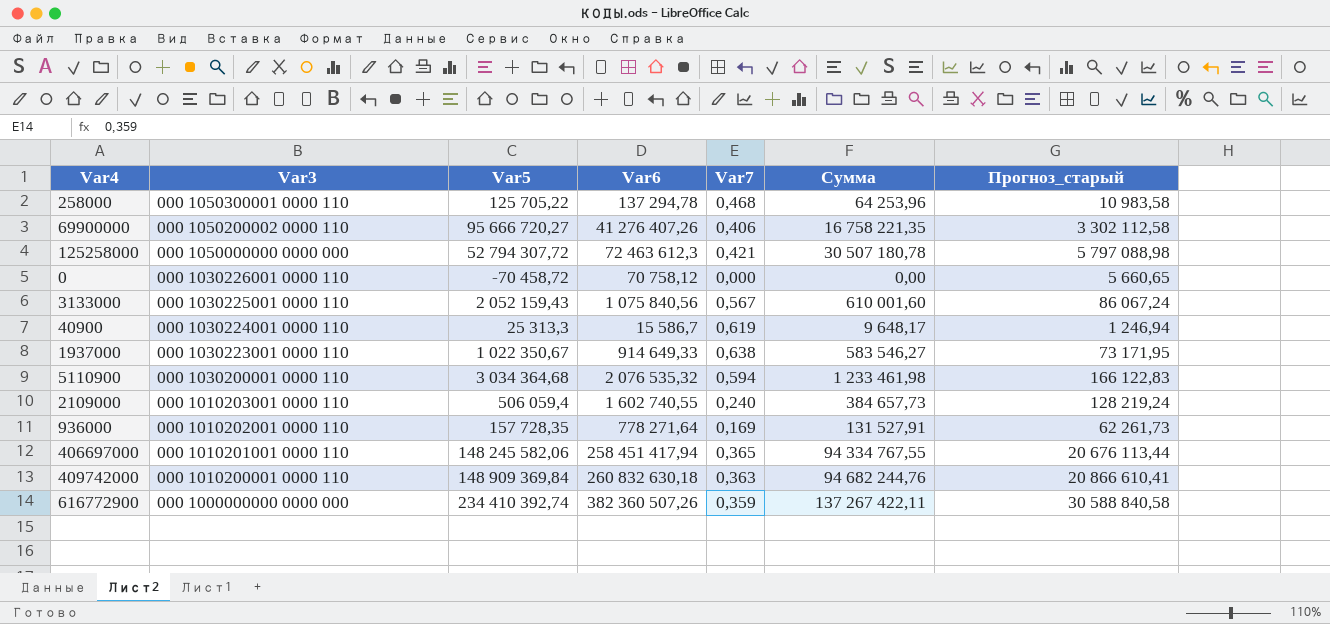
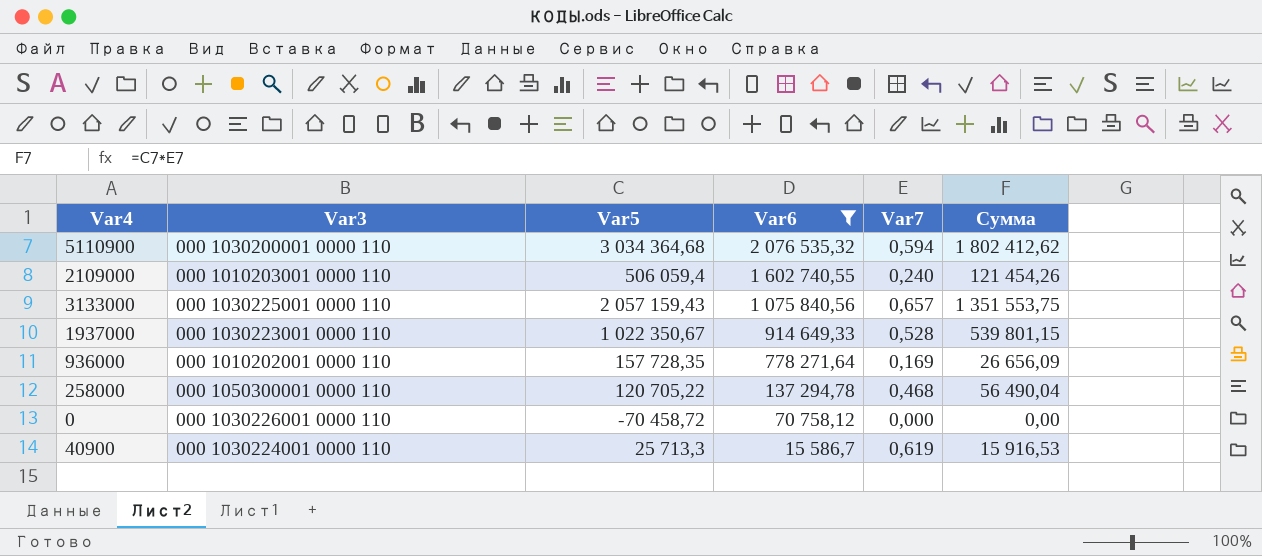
filter: none -> Var6 <= 2 076 535,32
row order: Var3 descending -> Var6 descending
column Прогноз_старый | formula: [Var6] * 0,08 -> none
column Сумма | formula: [Var6] * [Var7] -> [Var5] * [Var7]
3133000 | Var5: 2 052 159,43 -> 2 057 159,43
3133000 | Var7: 0,567 -> 0,657
1937000 | Var7: 0,638 -> 0,528
258000 | Var5: 125 705,22 -> 120 705,22
40900 | Var5: 25 313,3 -> 25 713,3

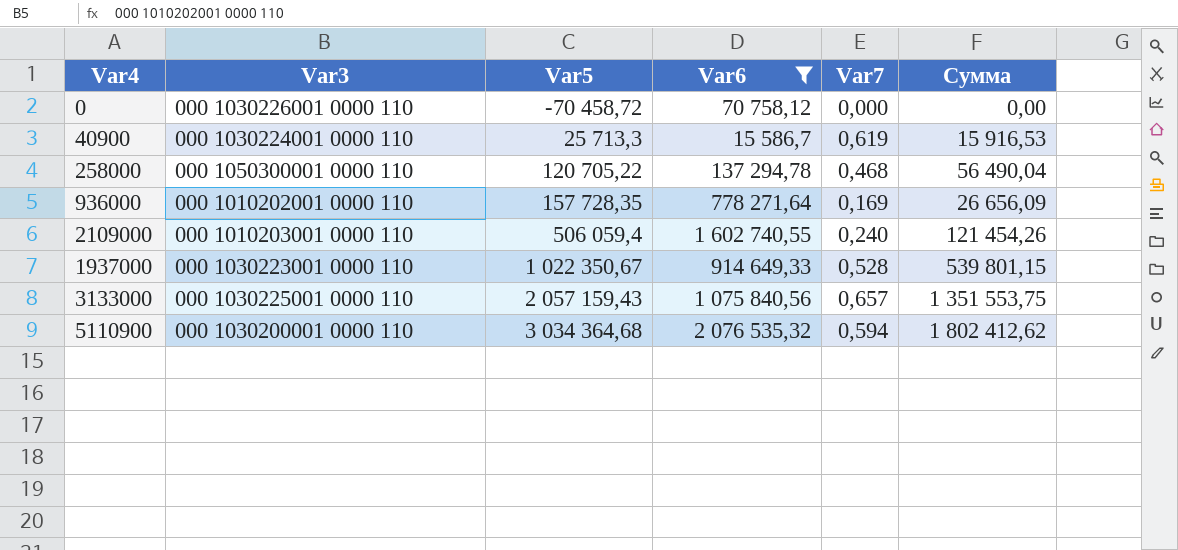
row order: Var6 descending -> Var5 ascending

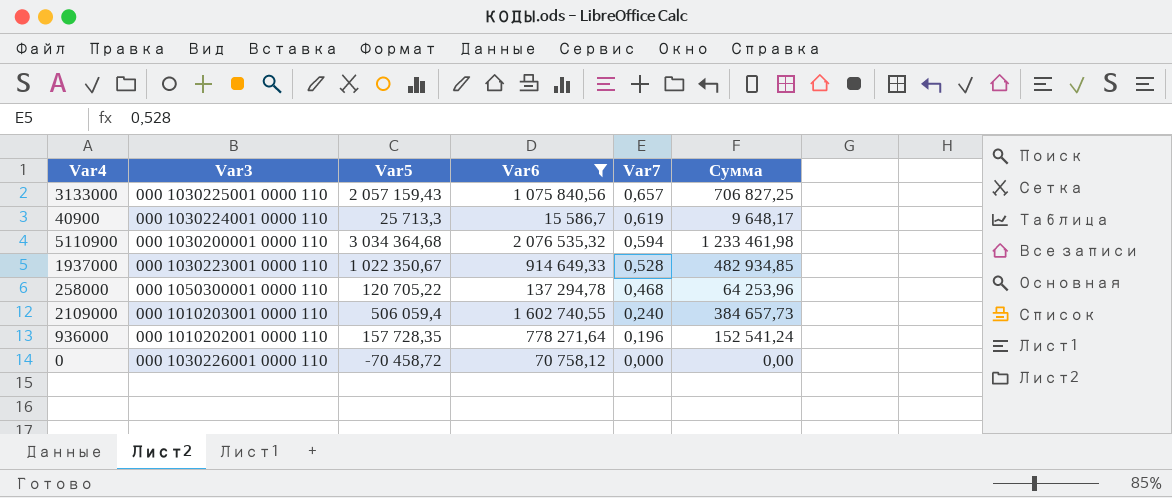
row order: Var5 ascending -> Var7 descending
column Сумма | formula: [Var5] * [Var7] -> [Var6] * [Var7]
936000 | Var7: 0,169 -> 0,196

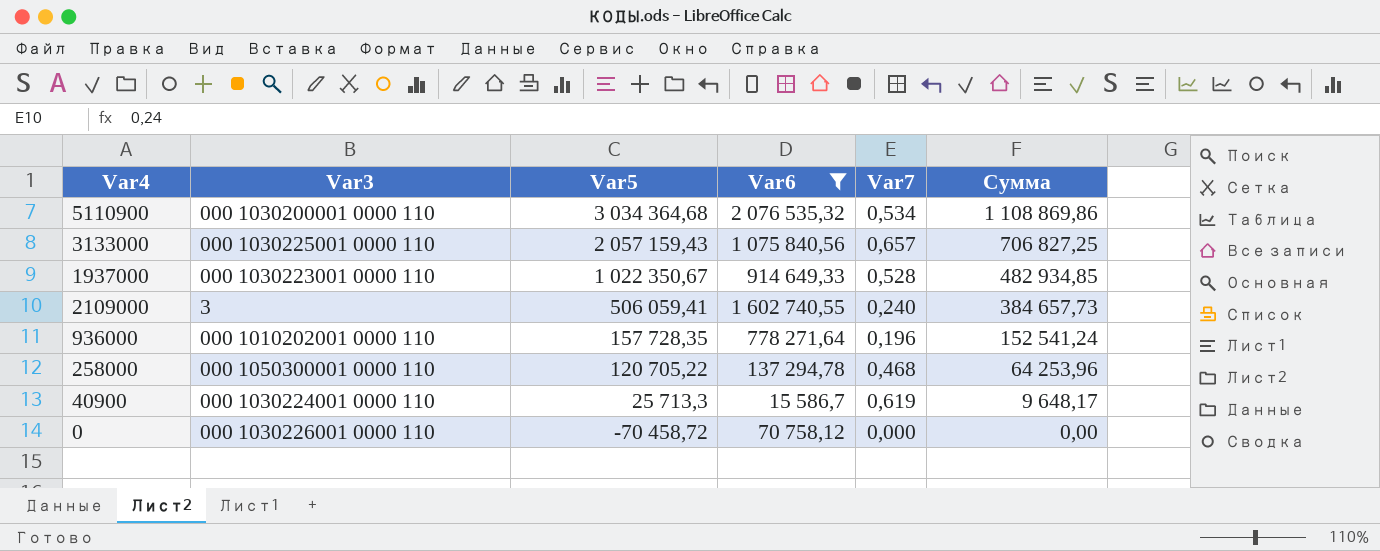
row order: Var7 descending -> Var5 descending
5110900 | Var7: 0,594 -> 0,534
5110900 | Сумма: 1 233 461,98 -> 1 108 869,86
2109000 | Var3: 000 1010203001 0000 110 -> 3
2109000 | Var5: 506 059,4 -> 506 059,41

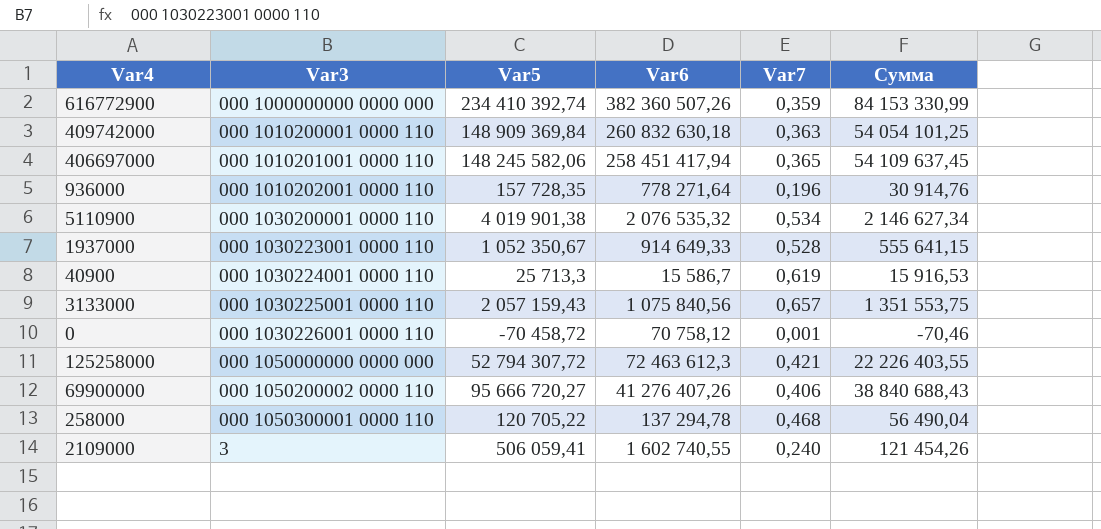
filter: Var6 <= 2 076 535,32 -> none
row order: Var5 descending -> Var3 ascending
column Сумма | formula: [Var6] * [Var7] -> [Var5] * [Var7]
5110900 | Var5: 3 034 364,68 -> 4 019 901,38
1937000 | Var5: 1 022 350,67 -> 1 052 350,67
0 | Var7: 0,000 -> 0,001

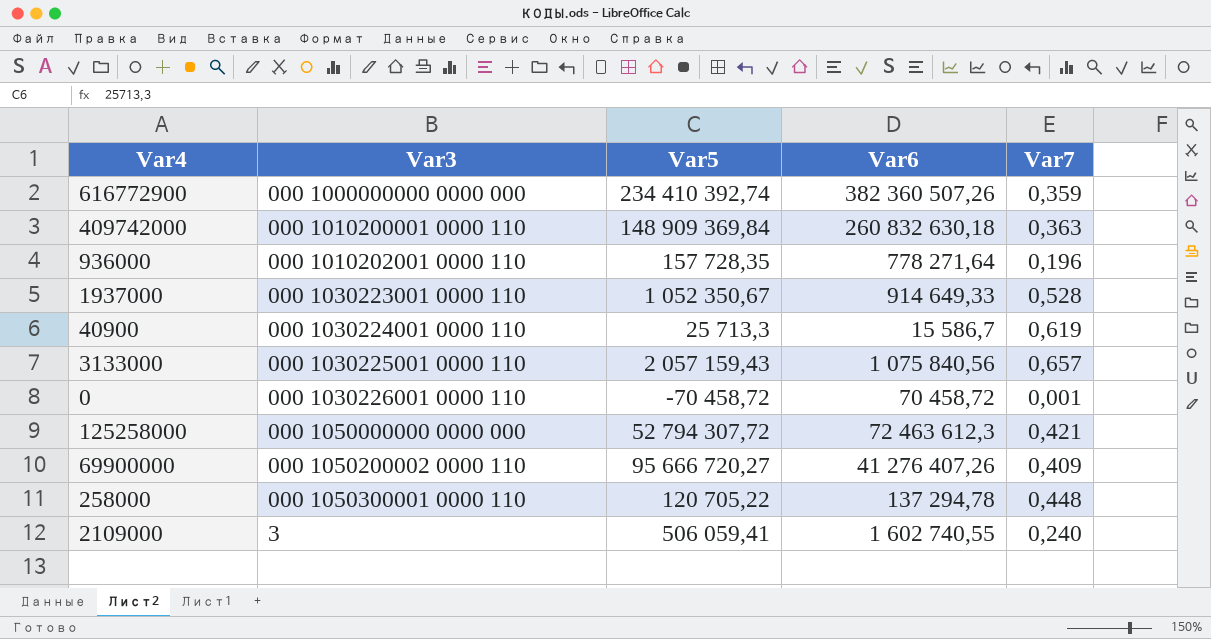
column Сумма | formula: [Var5] * [Var7] -> none
row 406697000: 000 1010201001 0000 110 | 148 245 582,06 | 258 451 417,94 | 0,365 | 54 109 637,45 -> none
row 5110900: 000 1030200001 0000 110 | 4 019 901,38 | 2 076 535,32 | 0,534 | 2 146 627,34 -> none
0 | Var6: 70 758,12 -> 70 458,72
69900000 | Var7: 0,406 -> 0,409
258000 | Var7: 0,468 -> 0,448

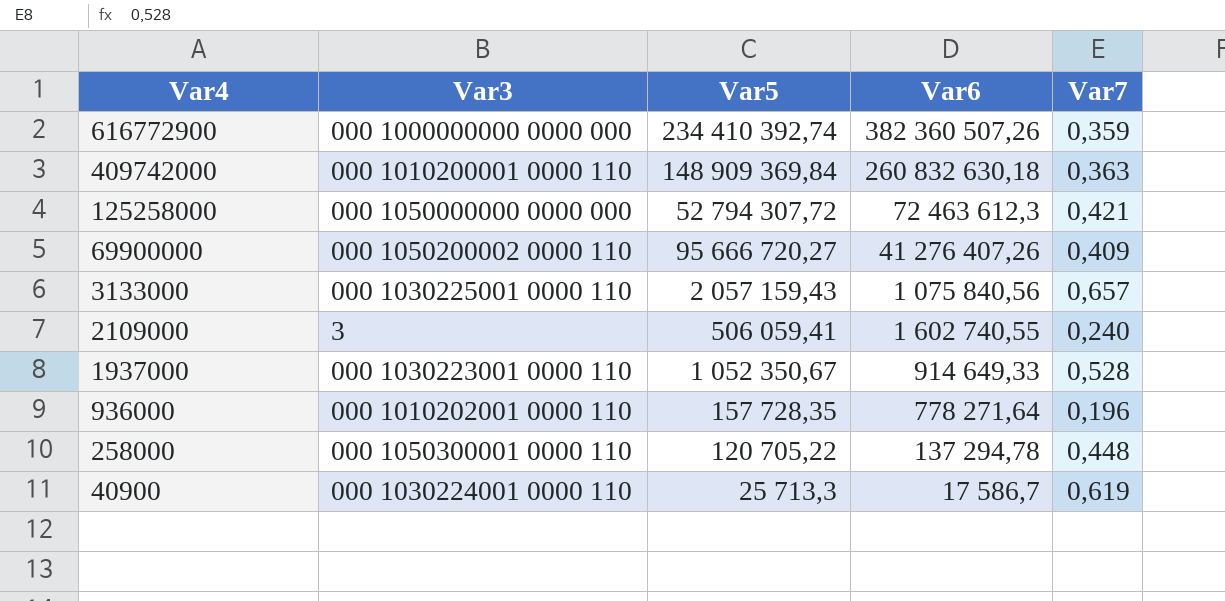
row order: Var3 ascending -> Var4 descending
row 0: 000 1030226001 0000 110 | -70 458,72 | 70 458,72 | 0,001 -> none
40900 | Var6: 15 586,7 -> 17 586,7

